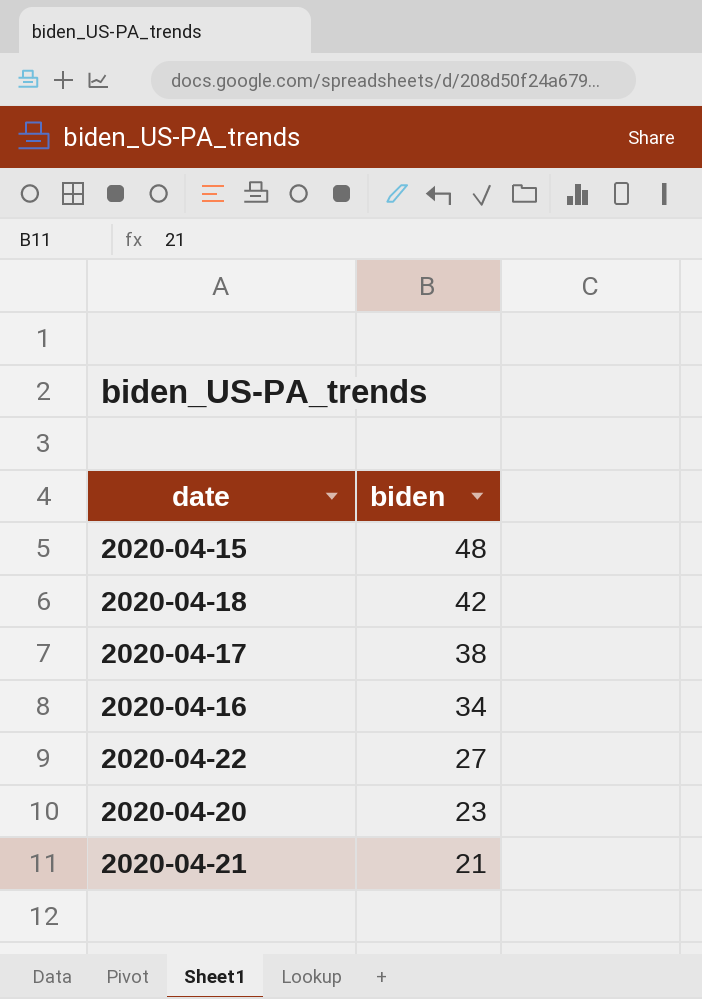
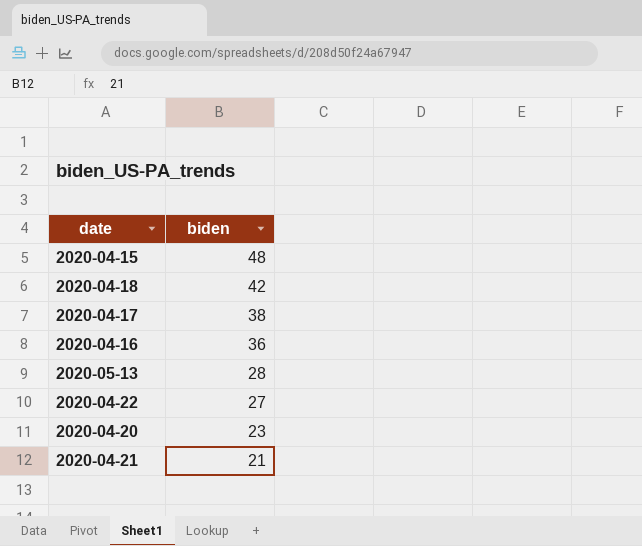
2020-04-16 | biden: 34 -> 36
row 2020-05-13: none -> 28

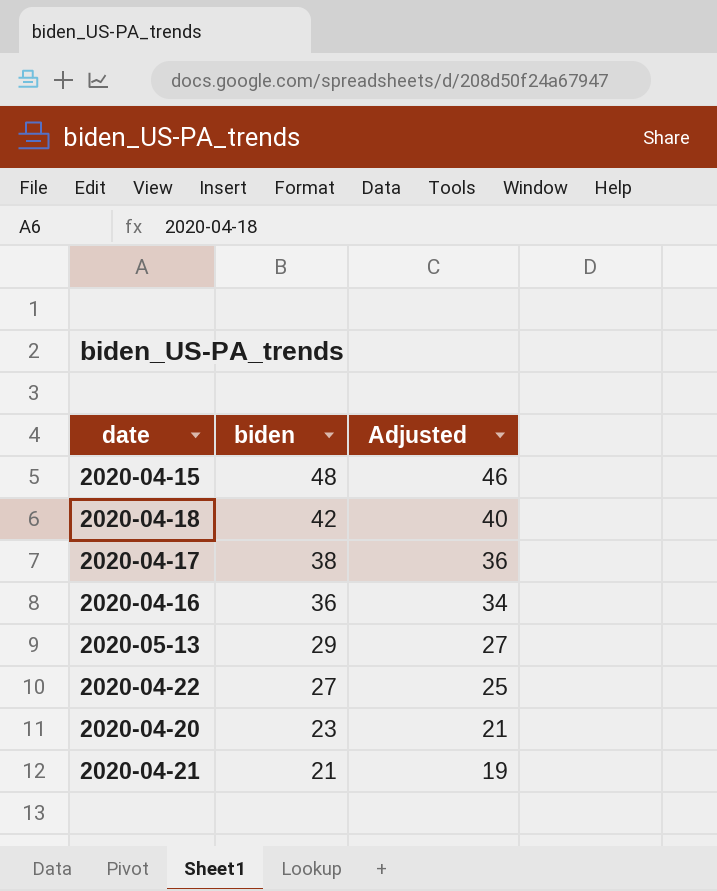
column Adjusted | formula: none -> [biden] - 2
2020-05-13 | biden: 28 -> 29

